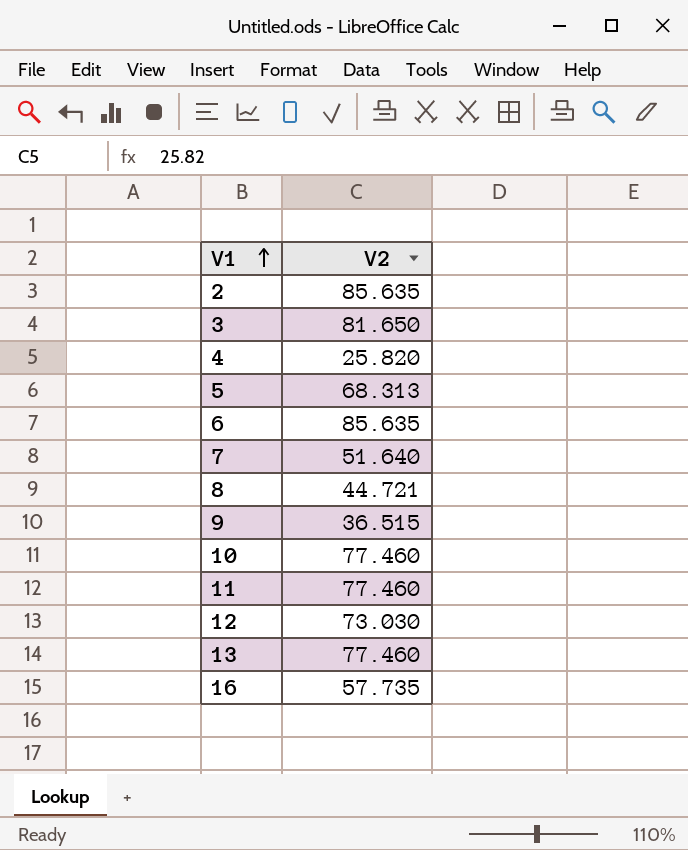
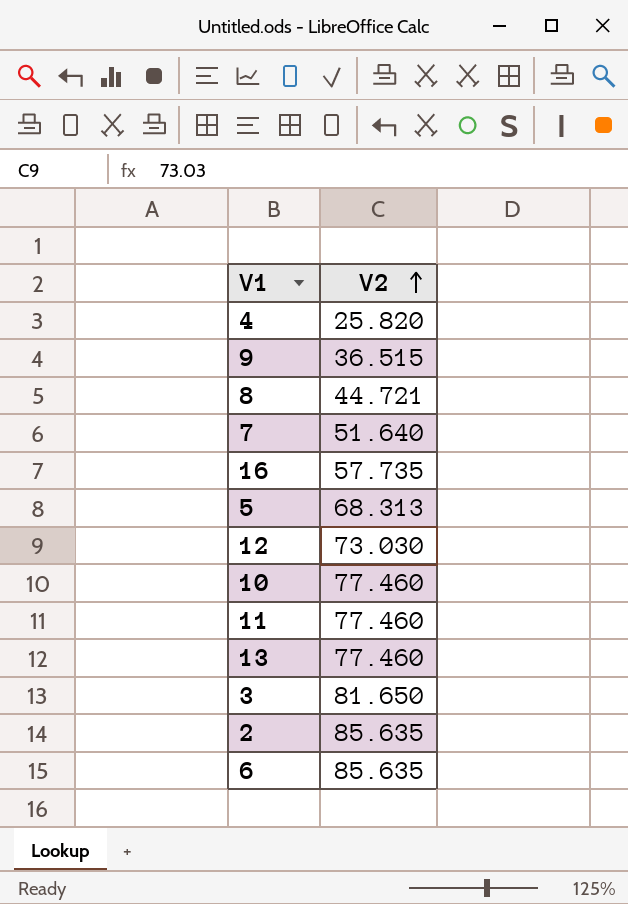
row order: V1 ascending -> V2 ascending

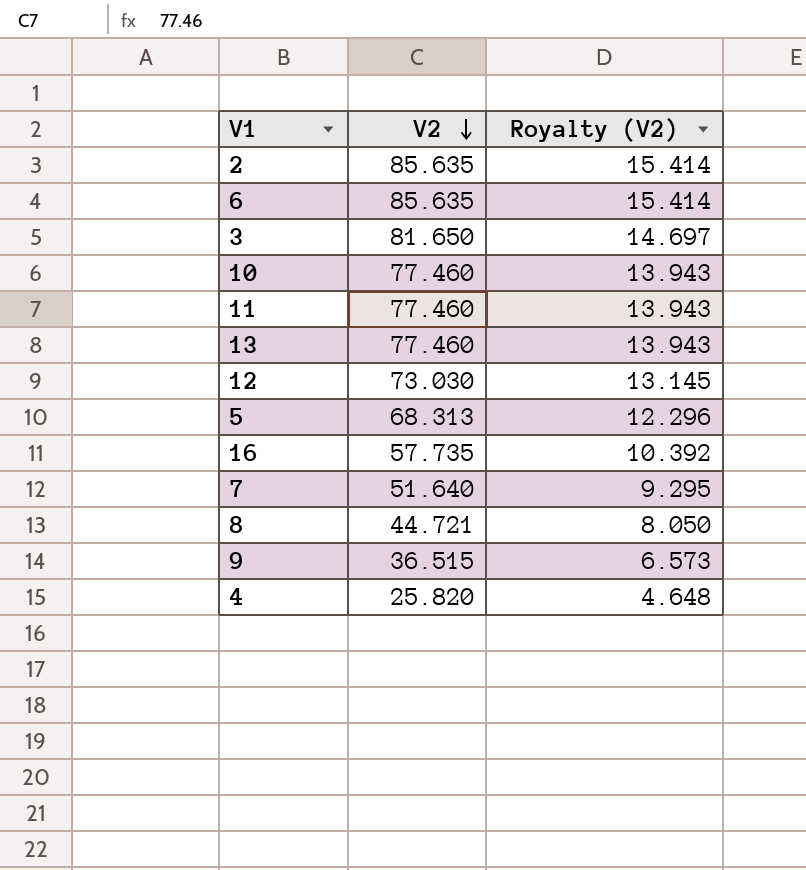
row order: V2 ascending -> V2 descending
column Royalty (V2) | formula: none -> [V2] * 0.18

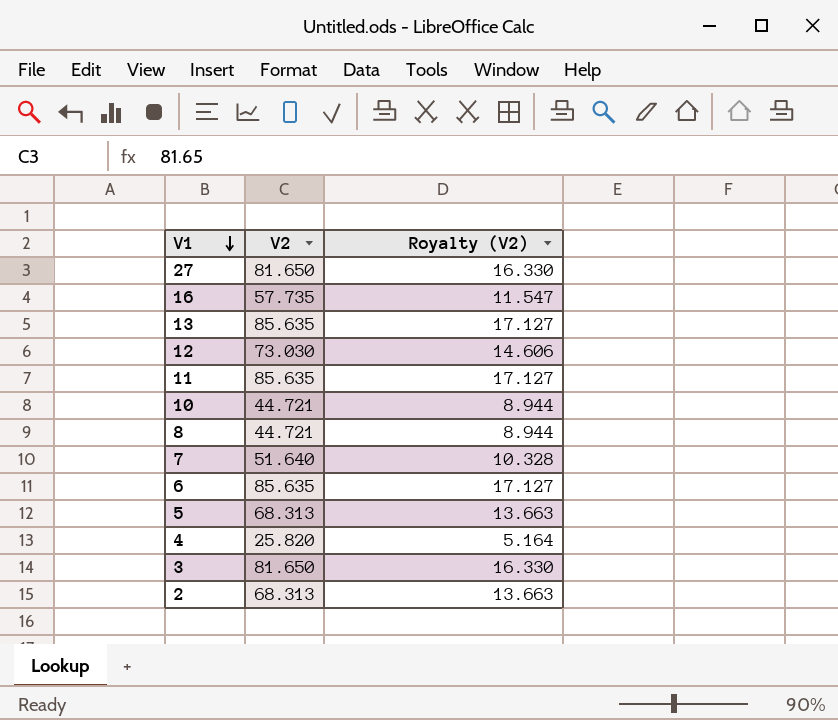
row order: V2 descending -> V1 descending
column Royalty (V2) | formula: [V2] * 0.18 -> [V2] * 0.2
row 9: 36.515 | 6.573 -> none
row 27: none -> 81.650 | 16.330
13 | V2: 77.460 -> 85.635
11 | V2: 77.460 -> 85.635
10 | V2: 77.460 -> 44.721
2 | V2: 85.635 -> 68.313

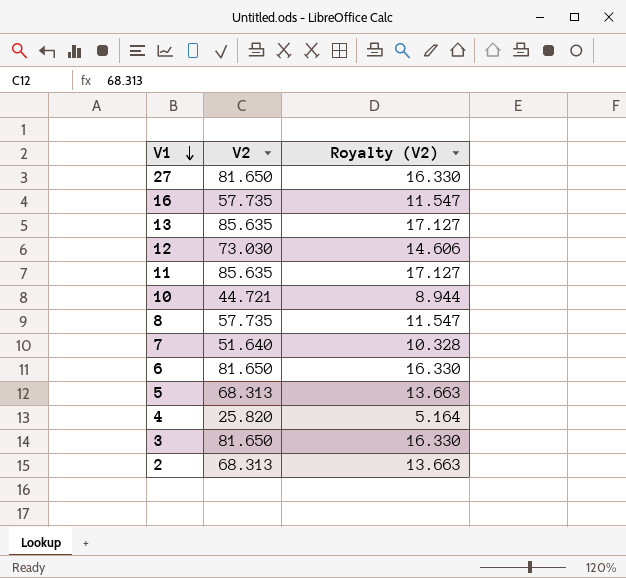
8 | V2: 44.721 -> 57.735
8 | Royalty (V2): 8.944 -> 11.547
6 | V2: 85.635 -> 81.650
6 | Royalty (V2): 17.127 -> 16.330

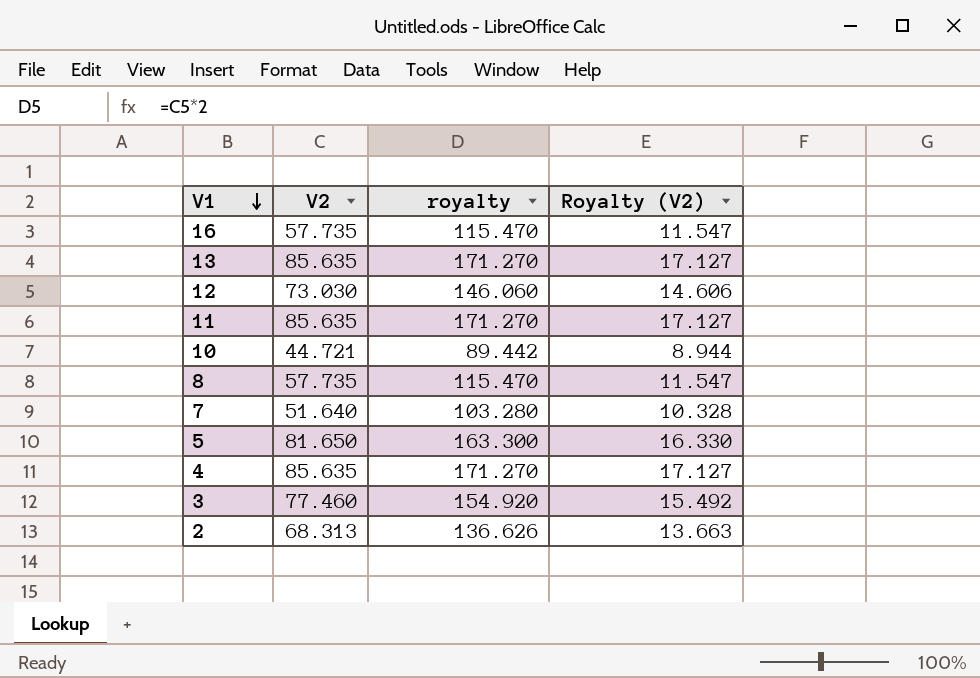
column royalty | formula: none -> [V2] * 2
row 27: 81.650 | 16.330 -> none
row 6: 81.650 | 16.330 -> none
5 | V2: 68.313 -> 81.650
5 | Royalty (V2): 13.663 -> 16.330
4 | V2: 25.820 -> 85.635
4 | Royalty (V2): 5.164 -> 17.127
3 | V2: 81.650 -> 77.460
3 | Royalty (V2): 16.330 -> 15.492

